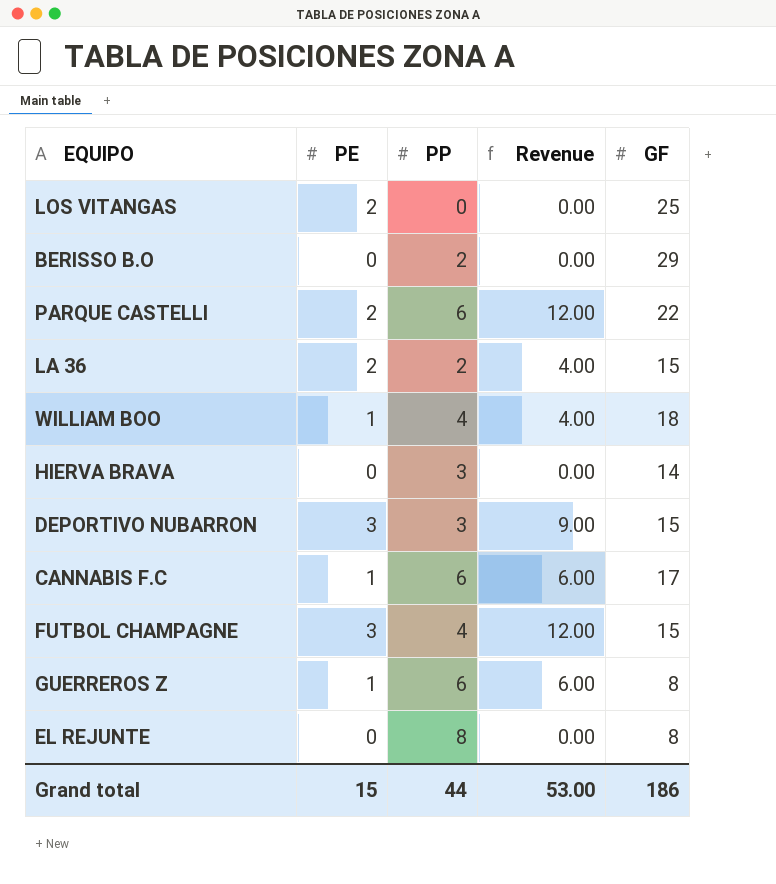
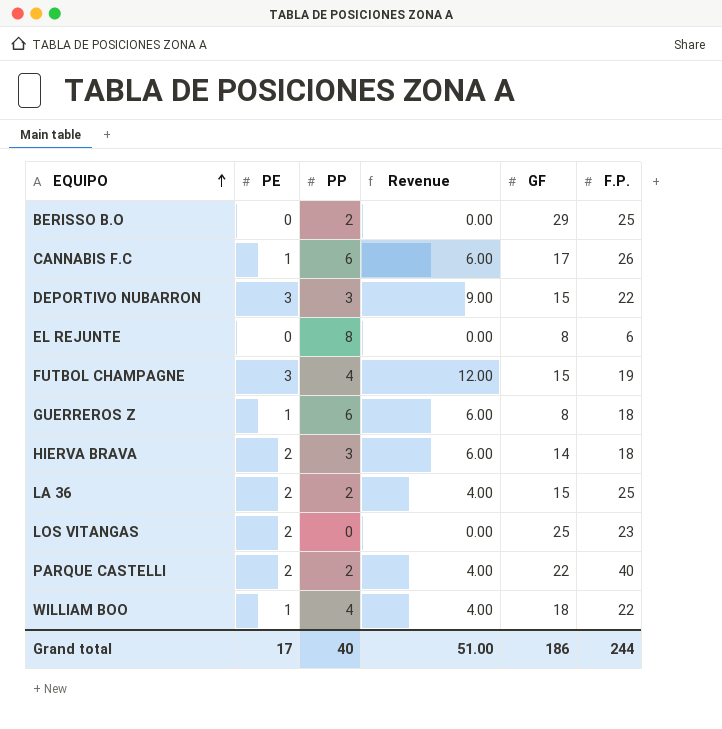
row order: none -> EQUIPO ascending
column F.P. | position: none -> 6
HIERVA BRAVA | PE: 0 -> 2
HIERVA BRAVA | Revenue: 0.00 -> 6.00
PARQUE CASTELLI | PP: 6 -> 2
PARQUE CASTELLI | Revenue: 12.00 -> 4.00
Grand total | PE: 15 -> 17
Grand total | PP: 44 -> 40
Grand total | Revenue: 53.00 -> 51.00

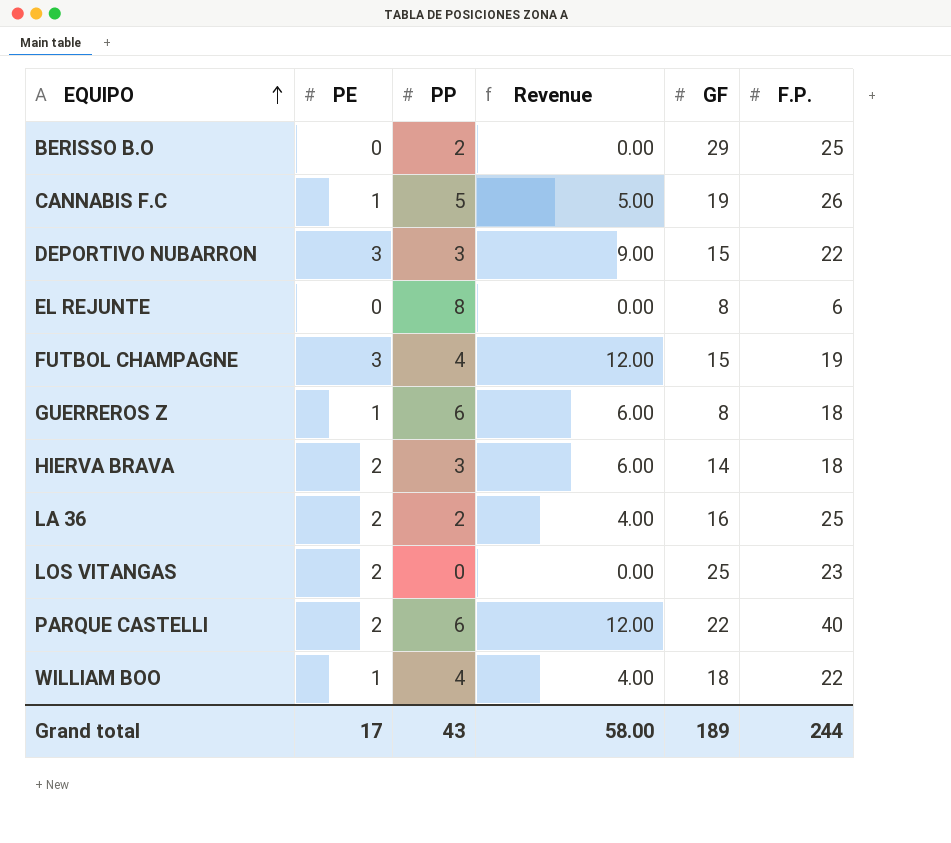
CANNABIS F.C | PP: 6 -> 5
CANNABIS F.C | Revenue: 6.00 -> 5.00
CANNABIS F.C | GF: 17 -> 19
LA 36 | GF: 15 -> 16
PARQUE CASTELLI | PP: 2 -> 6
PARQUE CASTELLI | Revenue: 4.00 -> 12.00
Grand total | PP: 40 -> 43
Grand total | Revenue: 51.00 -> 58.00
Grand total | GF: 186 -> 189

